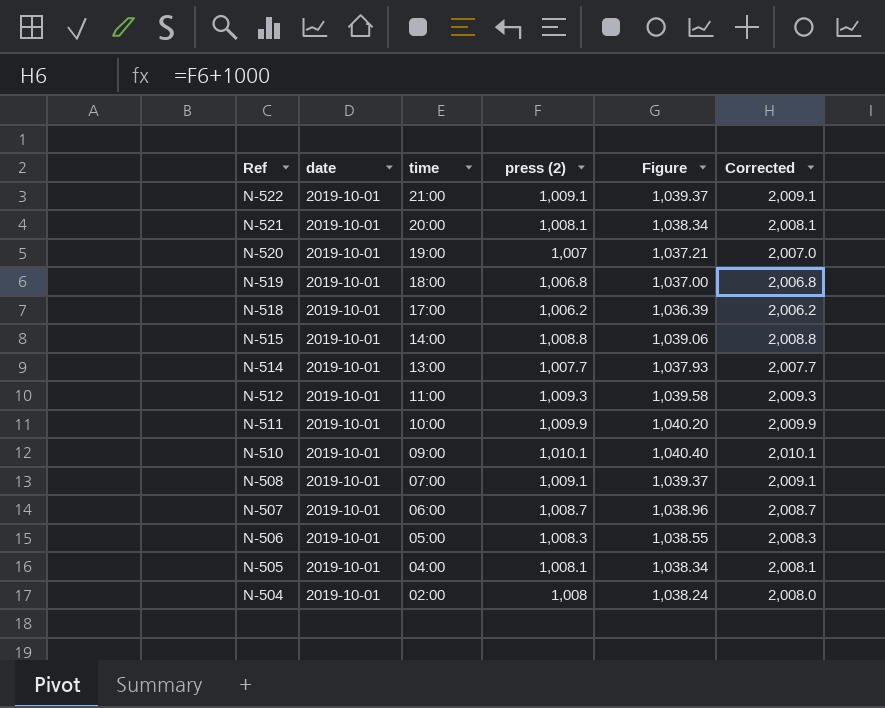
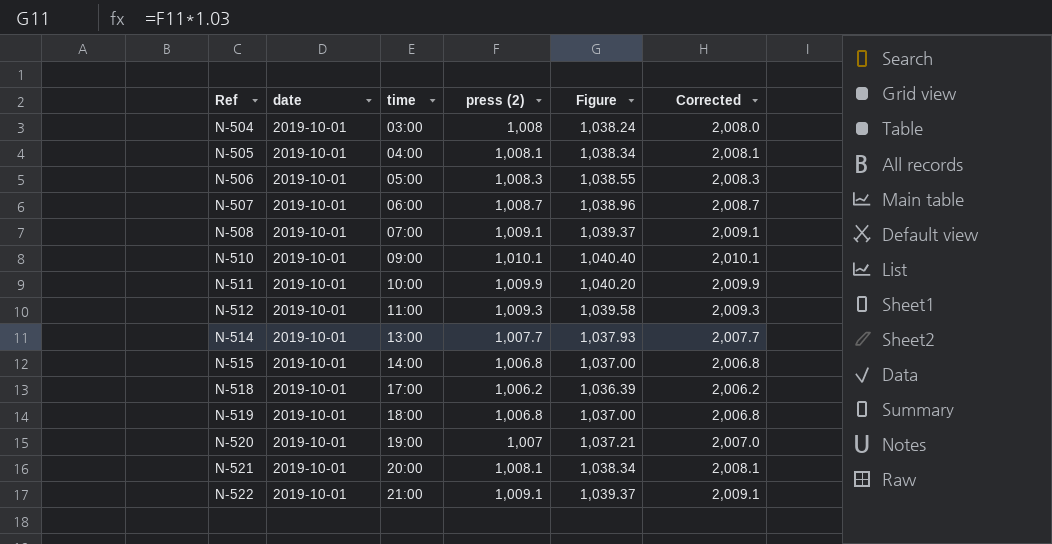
row order: Ref descending -> Ref ascending
N-504 | time: 02:00 -> 03:00
N-515 | press (2): 1,008.8 -> 1,006.8
N-515 | Figure: 1,039.06 -> 1,037.00
N-515 | Corrected: 2,008.8 -> 2,006.8

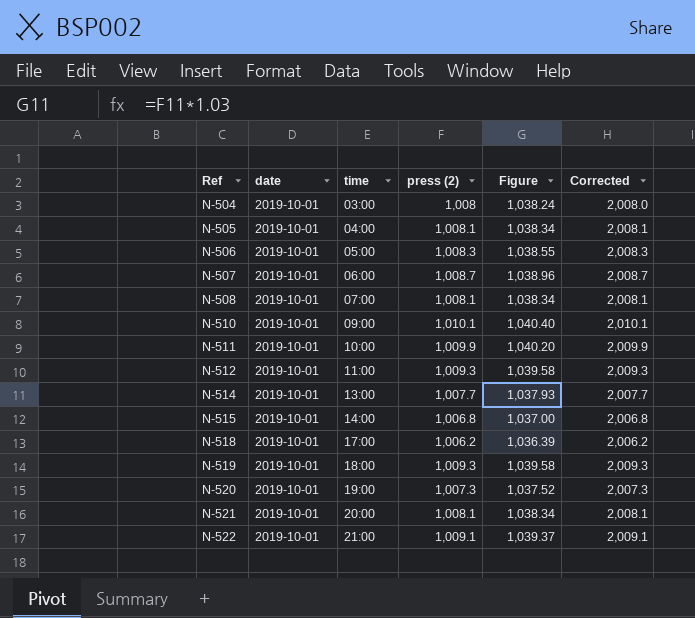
N-508 | press (2): 1,009.1 -> 1,008.1
N-508 | Figure: 1,039.37 -> 1,038.34
N-508 | Corrected: 2,009.1 -> 2,008.1
N-519 | press (2): 1,006.8 -> 1,009.3
N-519 | Figure: 1,037.00 -> 1,039.58
N-519 | Corrected: 2,006.8 -> 2,009.3
N-520 | press (2): 1,007 -> 1,007.3
N-520 | Figure: 1,037.21 -> 1,037.52
N-520 | Corrected: 2,007.0 -> 2,007.3

